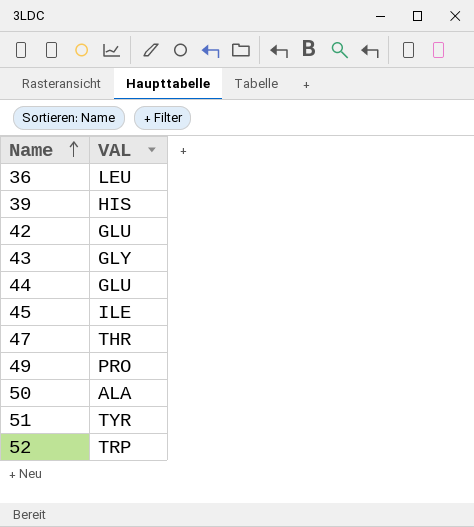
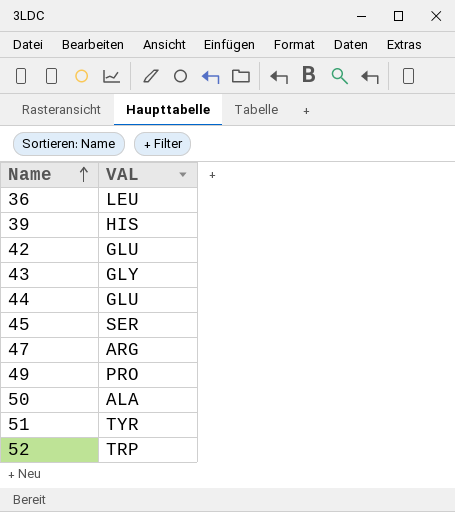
45 | VAL: ILE -> SER
47 | VAL: THR -> ARG

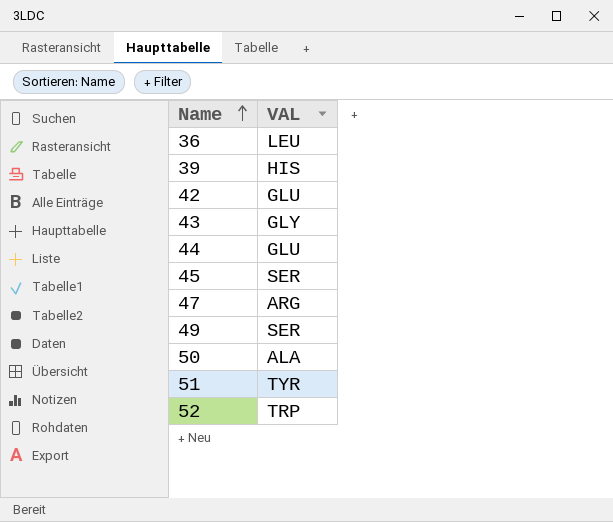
49 | VAL: PRO -> SER

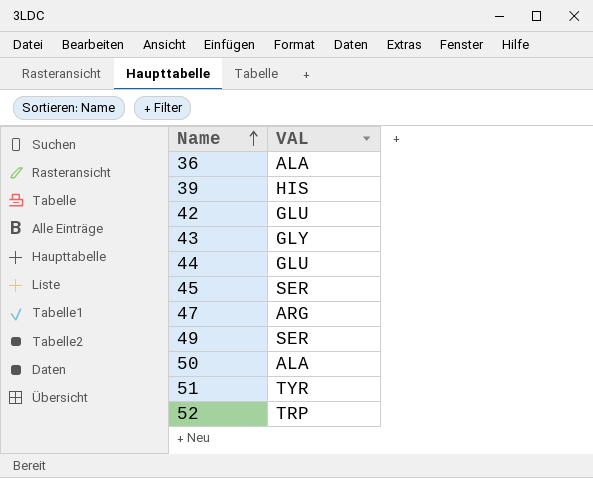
36 | VAL: LEU -> ALA

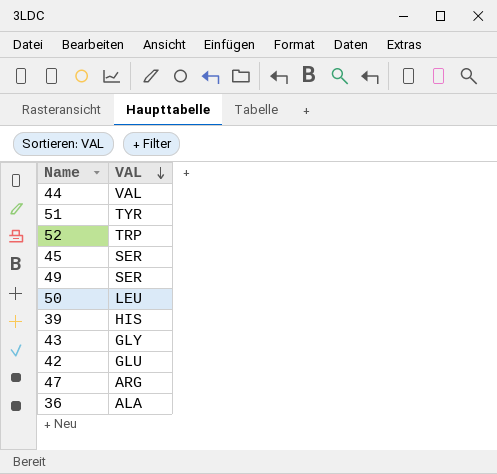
row order: Name ascending -> VAL descending
44 | VAL: GLU -> VAL
50 | VAL: ALA -> LEU

